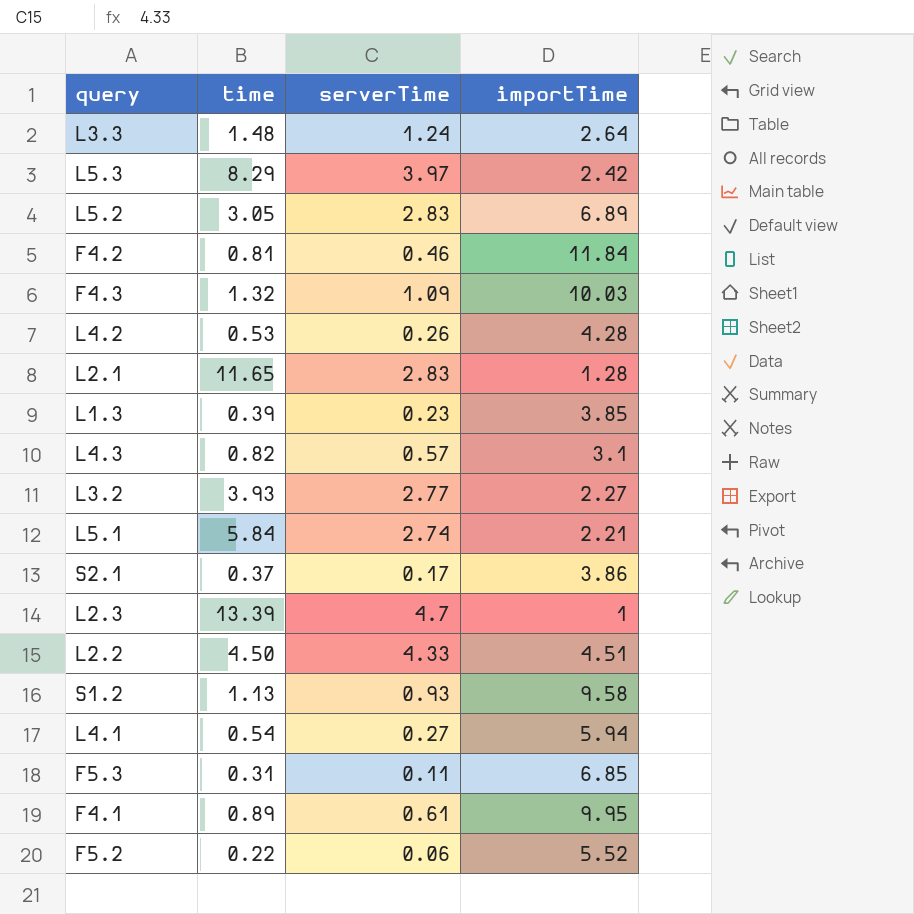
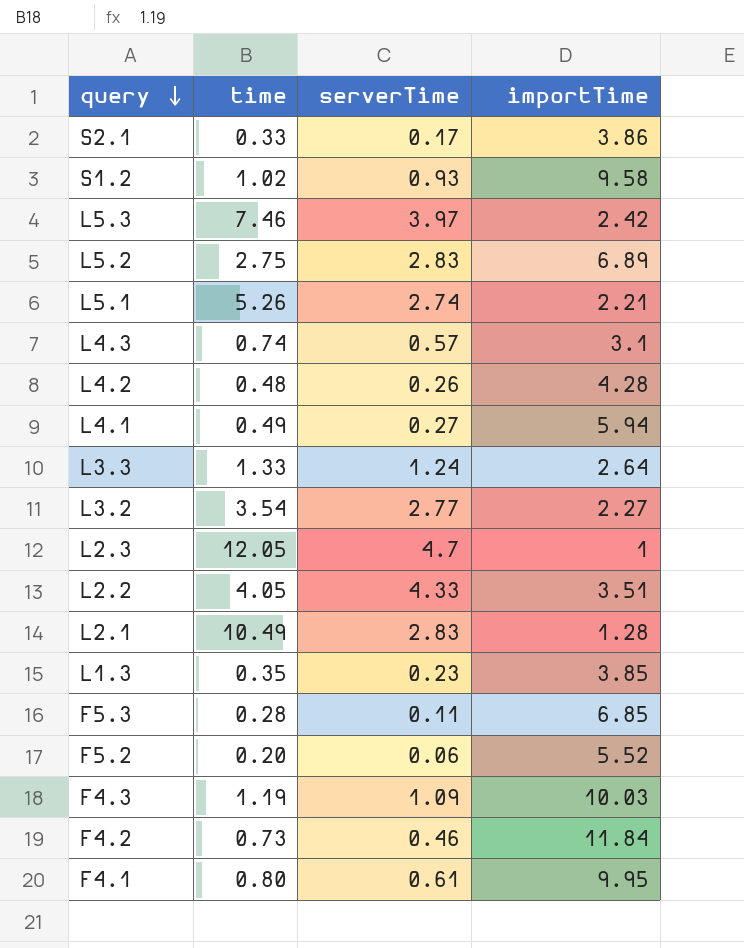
row order: none -> query descending
S2.1 | time: 0.37 -> 0.33
S1.2 | time: 1.13 -> 1.02
L5.3 | time: 8.29 -> 7.46
L5.2 | time: 3.05 -> 2.75
L5.1 | time: 5.84 -> 5.26
L4.3 | time: 0.82 -> 0.74
L4.2 | time: 0.53 -> 0.48
L4.1 | time: 0.54 -> 0.49
L3.3 | time: 1.48 -> 1.33
L3.2 | time: 3.93 -> 3.54
L2.3 | time: 13.39 -> 12.05
L2.2 | time: 4.50 -> 4.05
L2.2 | importTime: 4.51 -> 3.51
L2.1 | time: 11.65 -> 10.49
L1.3 | time: 0.39 -> 0.35
F5.3 | time: 0.31 -> 0.28
F5.2 | time: 0.22 -> 0.20
F4.3 | time: 1.32 -> 1.19
F4.2 | time: 0.81 -> 0.73
F4.1 | time: 0.89 -> 0.80

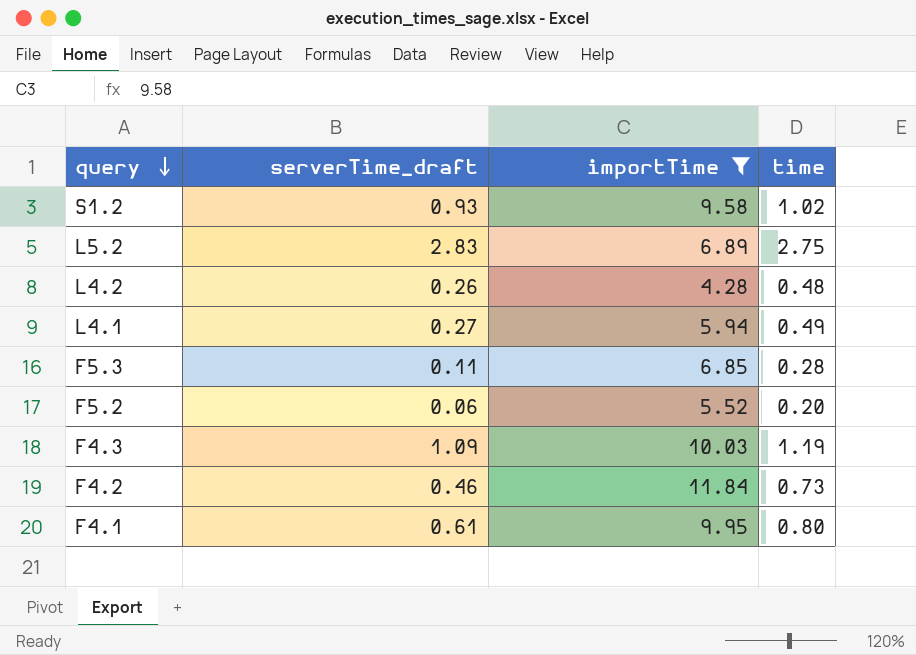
filter: none -> importTime >= 4.28
column name: serverTime -> serverTime_draft
column time | position: 2 -> 4

